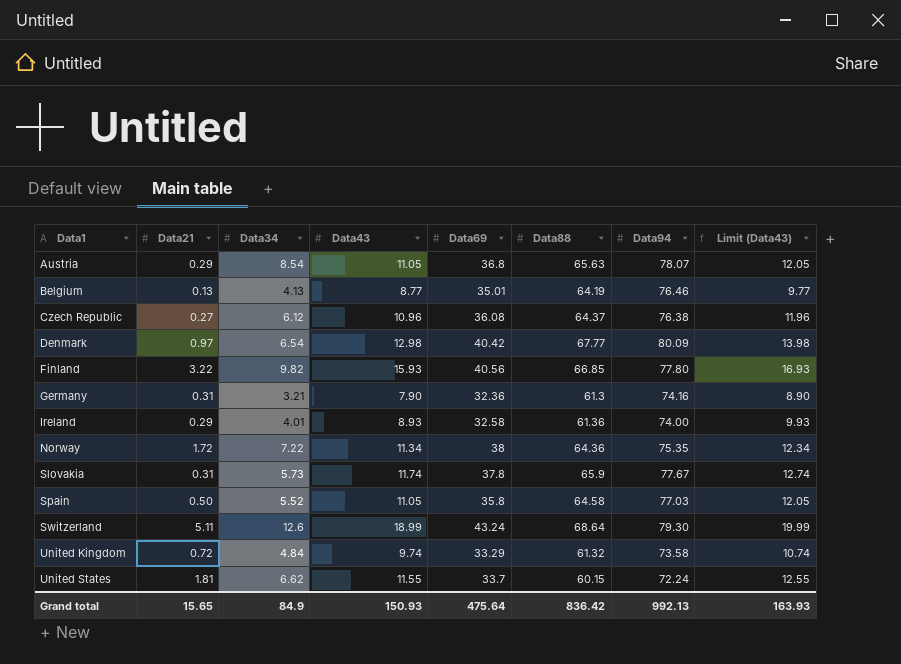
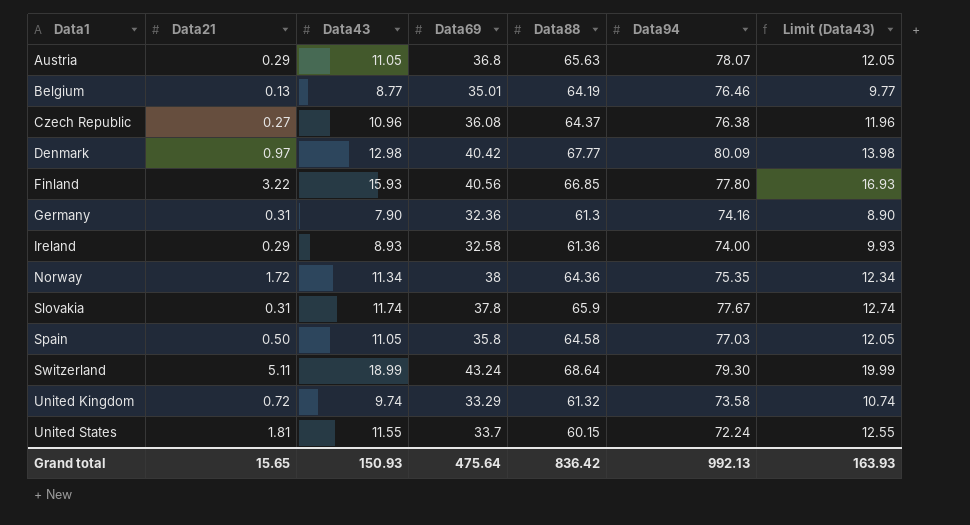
column Data34 | position: 3 -> none

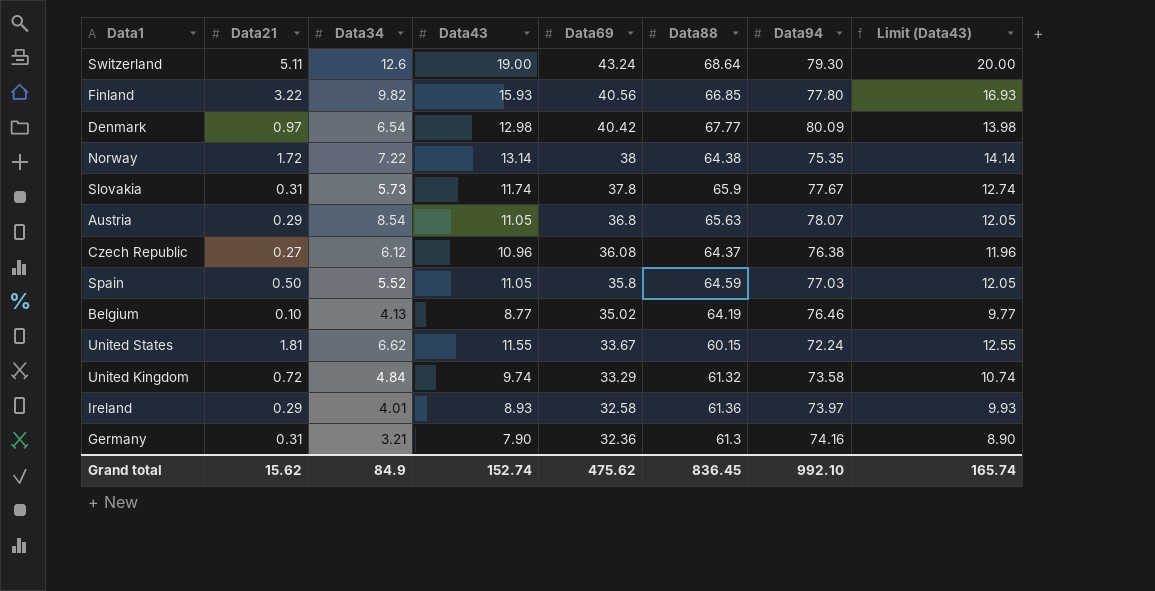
row order: Data1 ascending -> Data69 descending
column Data34 | position: none -> 3
Switzerland | Data43: 18.99 -> 19.00
Switzerland | Limit (Data43): 19.99 -> 20.00
Norway | Data43: 11.34 -> 13.14
Norway | Data88: 64.36 -> 64.38
Norway | Limit (Data43): 12.34 -> 14.14
Spain | Data88: 64.58 -> 64.59
Belgium | Data21: 0.13 -> 0.10
Belgium | Data69: 35.01 -> 35.02
United States | Data69: 33.7 -> 33.67
Ireland | Data94: 74.00 -> 73.97
Grand total | Data21: 15.65 -> 15.62
Grand total | Data43: 150.93 -> 152.74
Grand total | Data69: 475.64 -> 475.62
Grand total | Data88: 836.42 -> 836.45
Grand total | Data94: 992.13 -> 992.10
Grand total | Limit (Data43): 163.93 -> 165.74

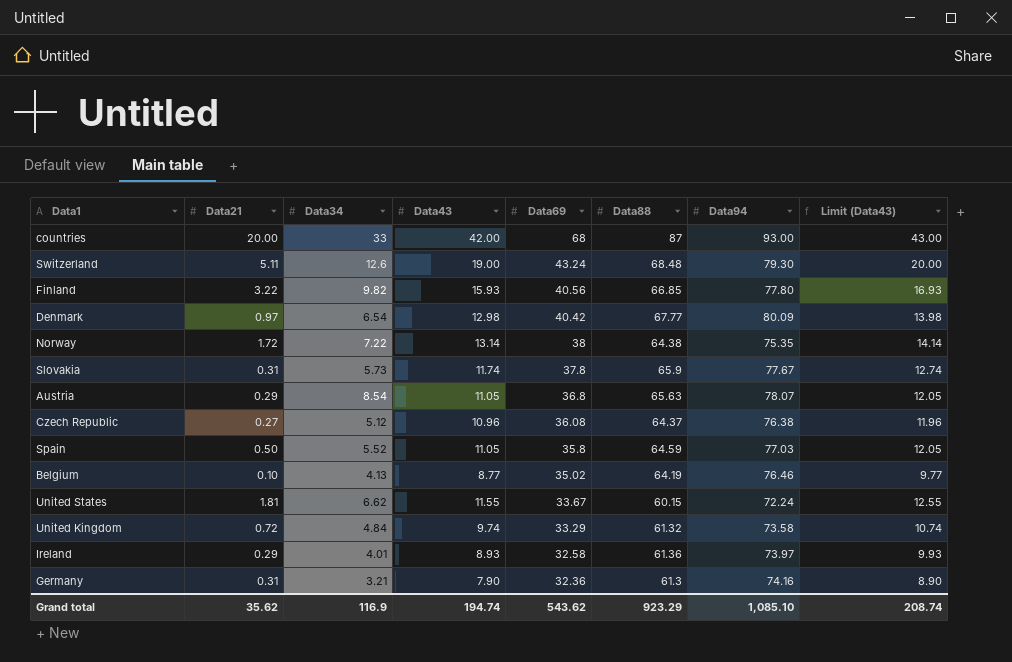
row countries: none -> 20.00 | 33 | 42.00 | 68 | 87 | 93.00 | 43.00
Switzerland | Data88: 68.64 -> 68.48
Czech Republic | Data34: 6.12 -> 5.12
Grand total | Data21: 15.62 -> 35.62
Grand total | Data34: 84.9 -> 116.9
Grand total | Data43: 152.74 -> 194.74
Grand total | Data69: 475.62 -> 543.62
Grand total | Data88: 836.45 -> 923.29
Grand total | Data94: 992.10 -> 1,085.10
Grand total | Limit (Data43): 165.74 -> 208.74

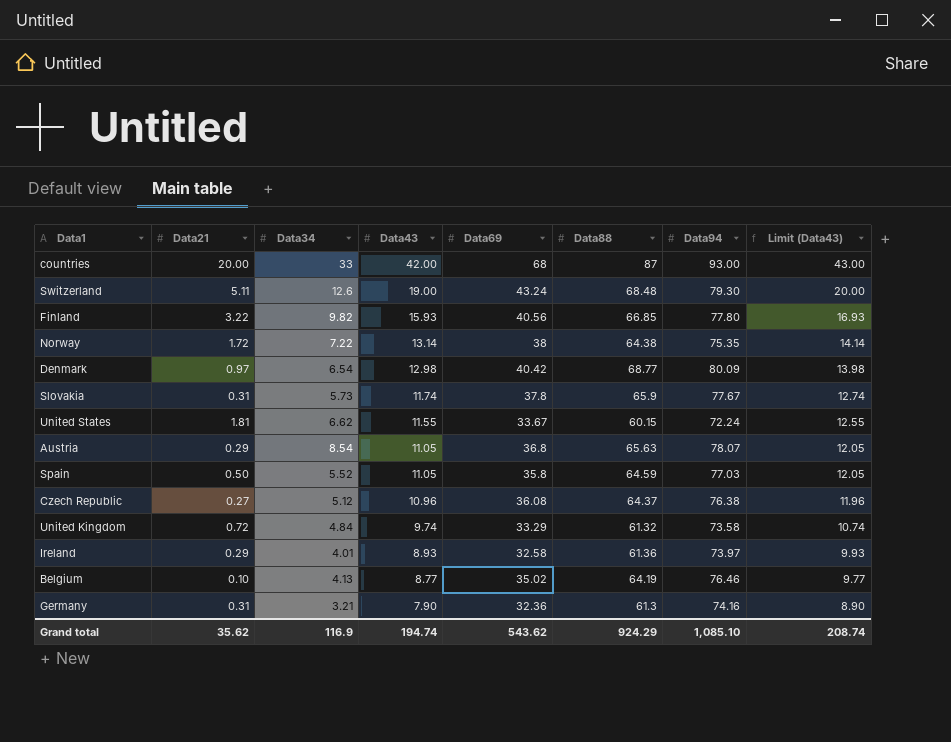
row order: Data69 descending -> Data43 descending
Denmark | Data88: 67.77 -> 68.77
Grand total | Data88: 923.29 -> 924.29

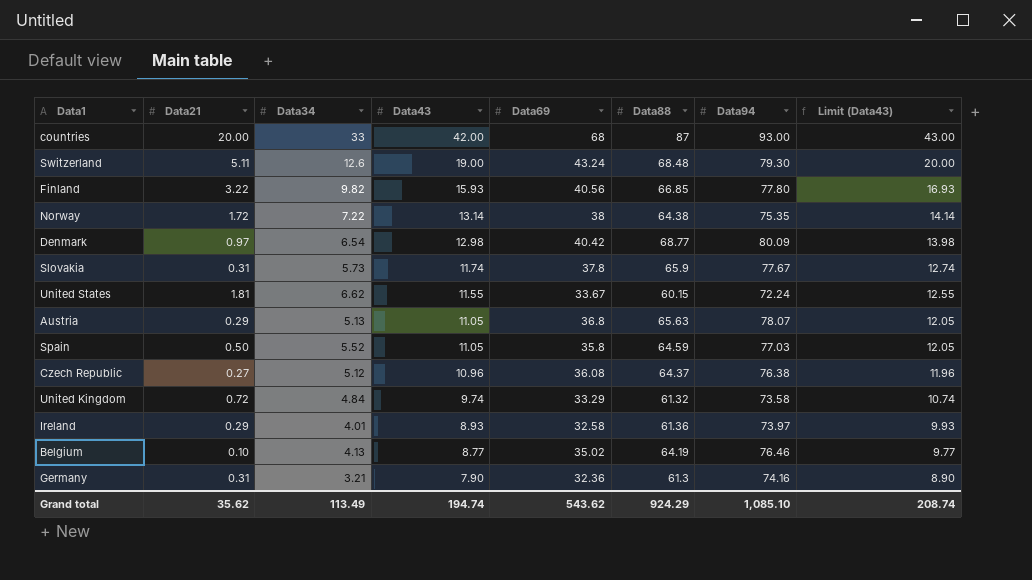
Austria | Data34: 8.54 -> 5.13
Grand total | Data34: 116.9 -> 113.49

